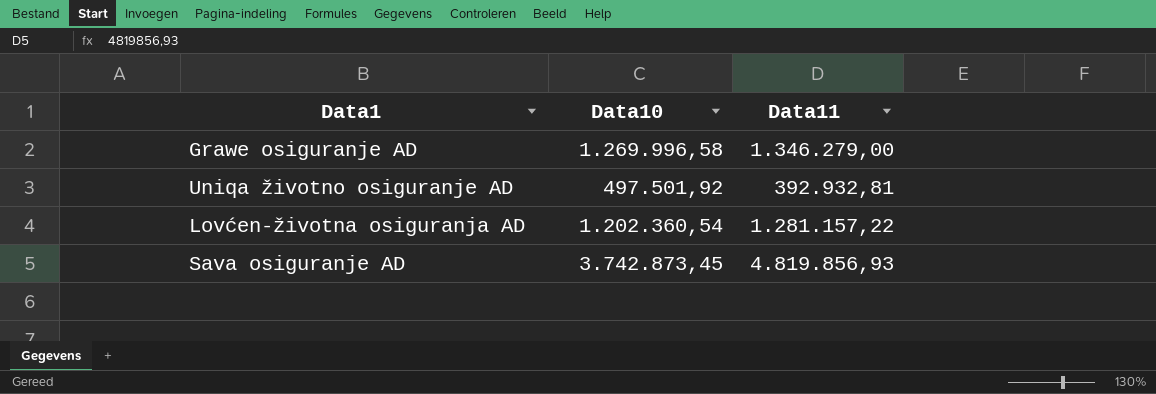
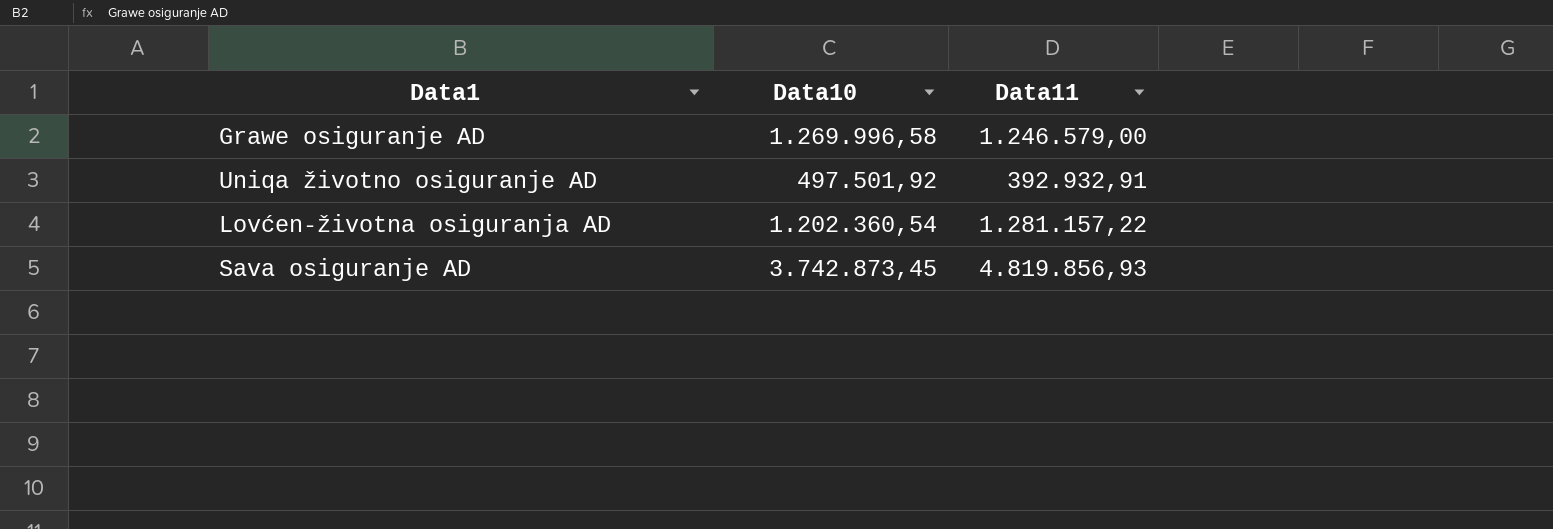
Grawe osiguranje AD | Data11: 1.346.279,00 -> 1.246.579,00
Uniqa životno osiguranje AD | Data11: 392.932,81 -> 392.932,91

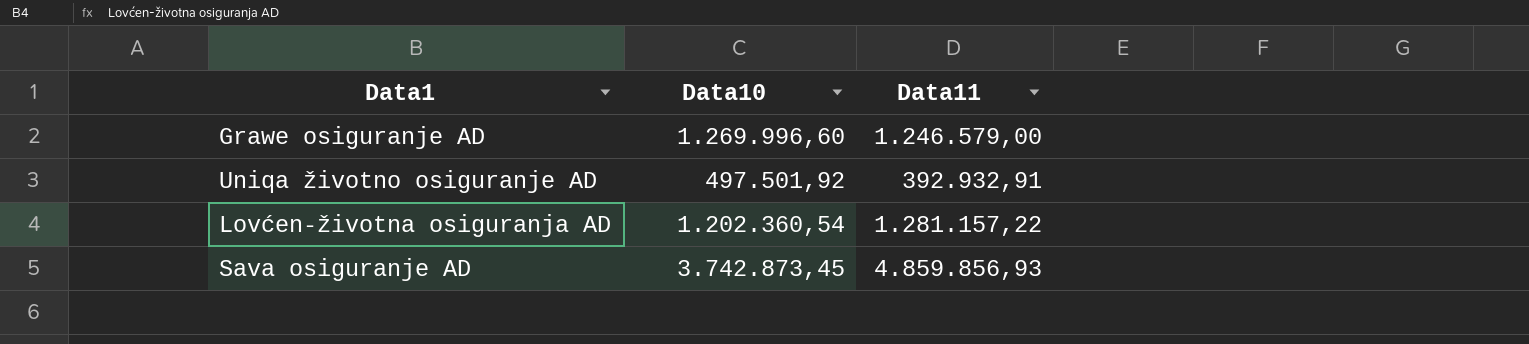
Grawe osiguranje AD | Data10: 1.269.996,58 -> 1.269.996,60
Sava osiguranje AD | Data11: 4.819.856,93 -> 4.859.856,93

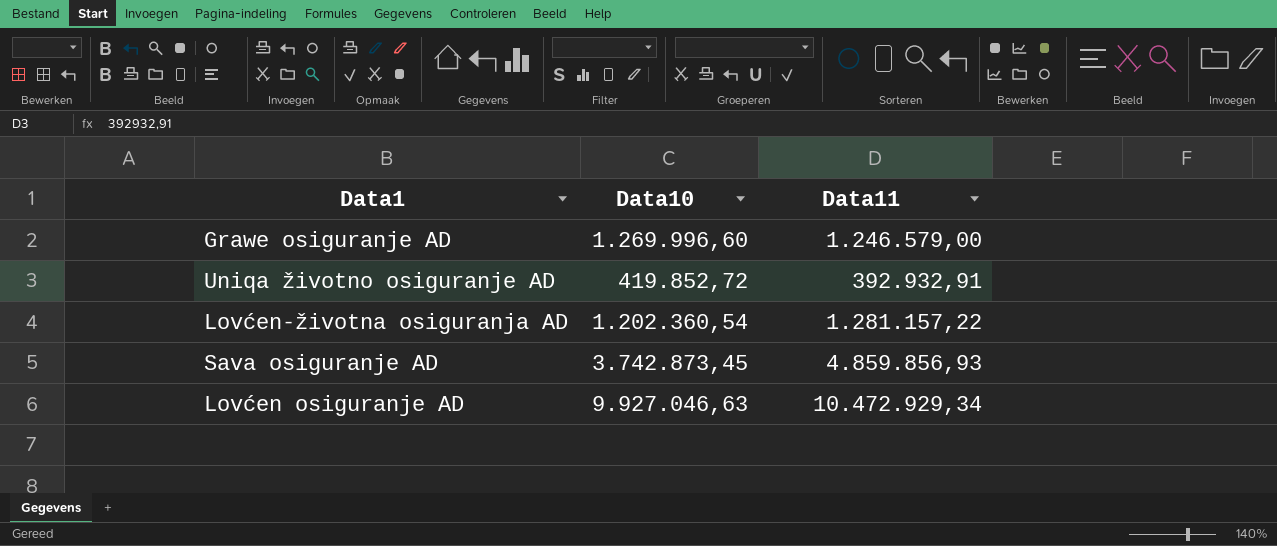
Uniqa životno osiguranje AD | Data10: 497.501,92 -> 419.852,72
row Lovćen osiguranje AD: none -> 9.927.046,63 | 10.472.929,34

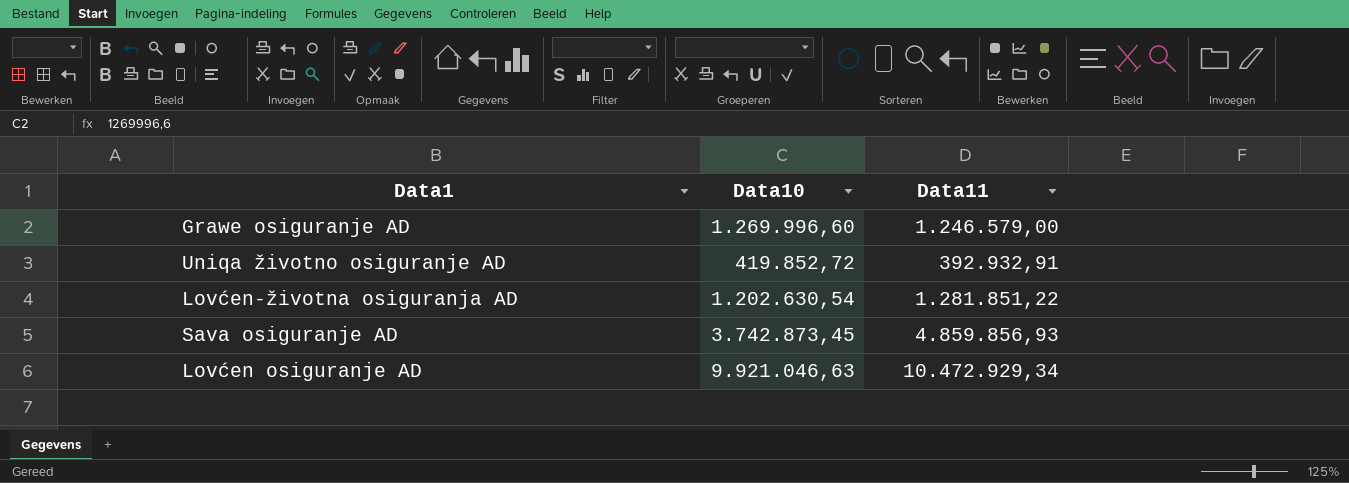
Lovćen-životna osiguranja AD | Data10: 1.202.360,54 -> 1.202.630,54
Lovćen-životna osiguranja AD | Data11: 1.281.157,22 -> 1.281.851,22
Lovćen osiguranje AD | Data10: 9.927.046,63 -> 9.921.046,63

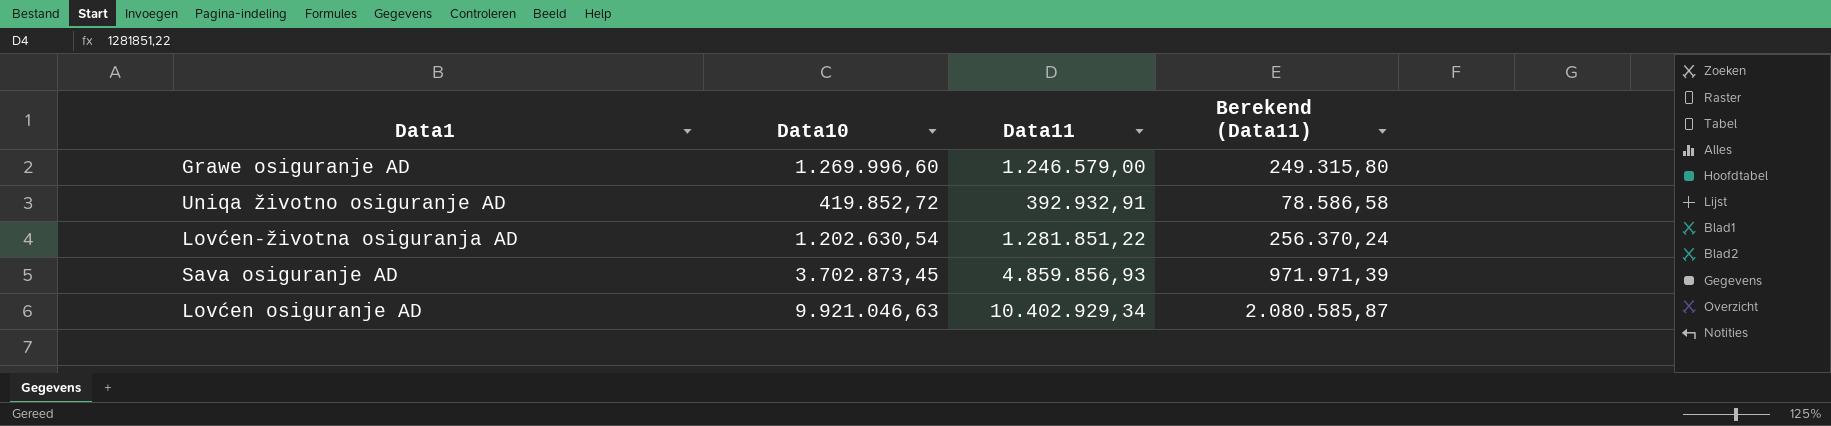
column Berekend (Data11) | formula: none -> [Data11] * 0,2
Sava osiguranje AD | Data10: 3.742.873,45 -> 3.702.873,45
Lovćen osiguranje AD | Data11: 10.472.929,34 -> 10.402.929,34

